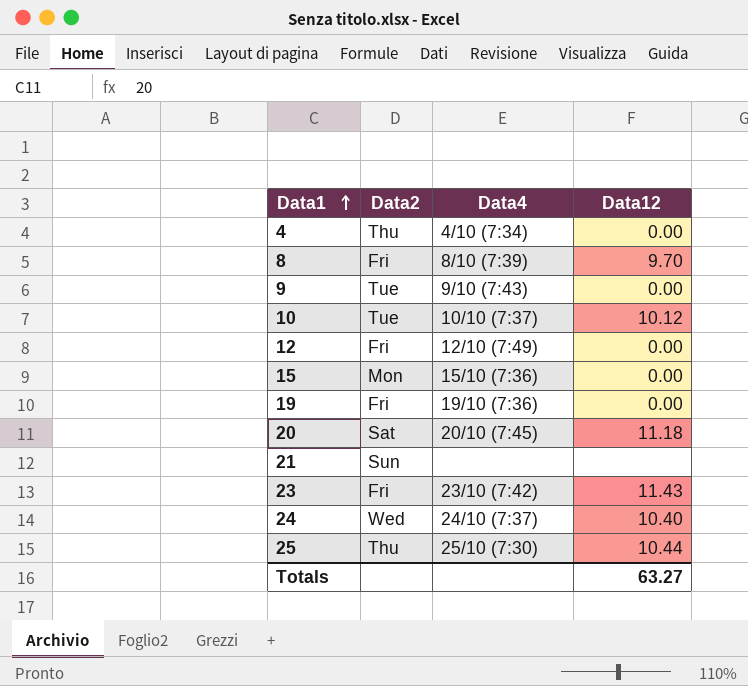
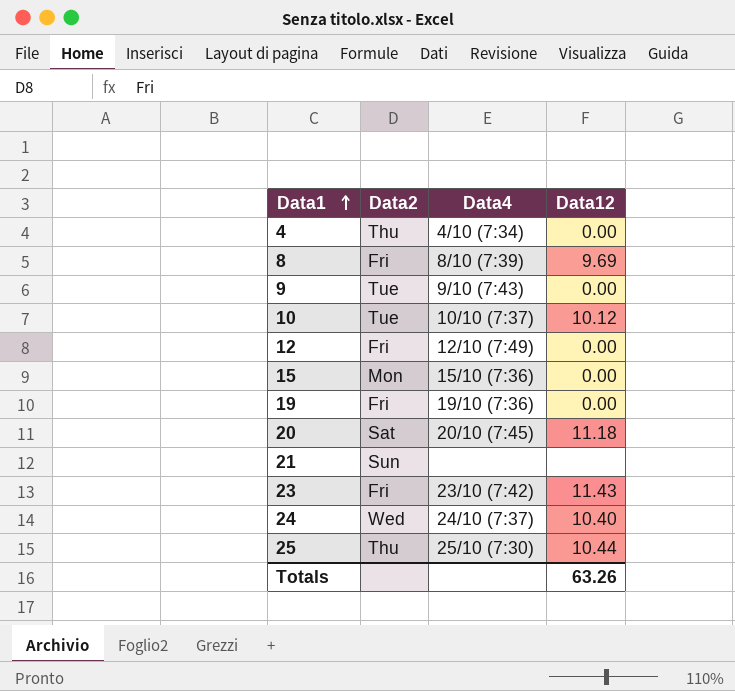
8 | Data12: 9.70 -> 9.69
Totals | Data12: 63.27 -> 63.26

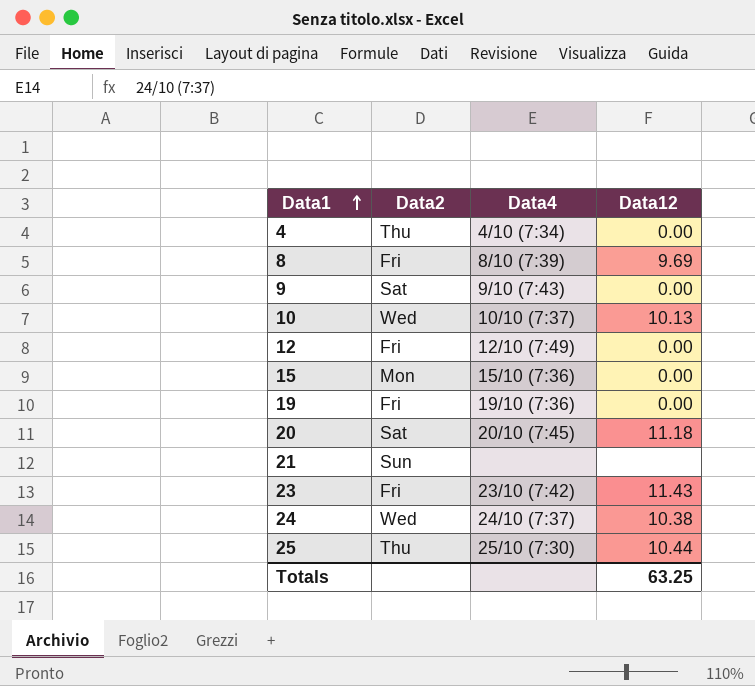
9 | Data2: Tue -> Sat
10 | Data2: Tue -> Wed
10 | Data12: 10.12 -> 10.13
24 | Data12: 10.40 -> 10.38
Totals | Data12: 63.26 -> 63.25

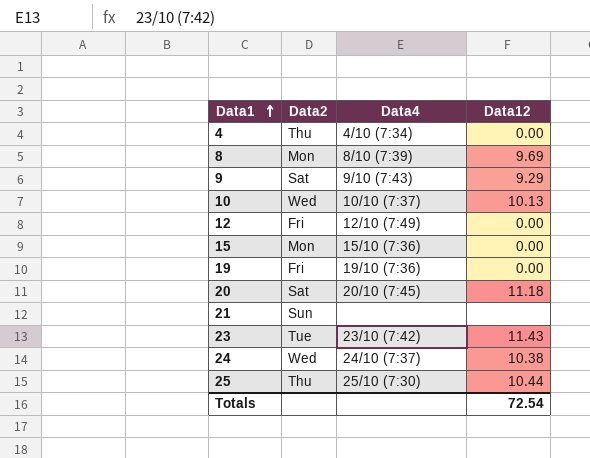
8 | Data2: Fri -> Mon
9 | Data12: 0.00 -> 9.29
23 | Data2: Fri -> Tue
Totals | Data12: 63.25 -> 72.54

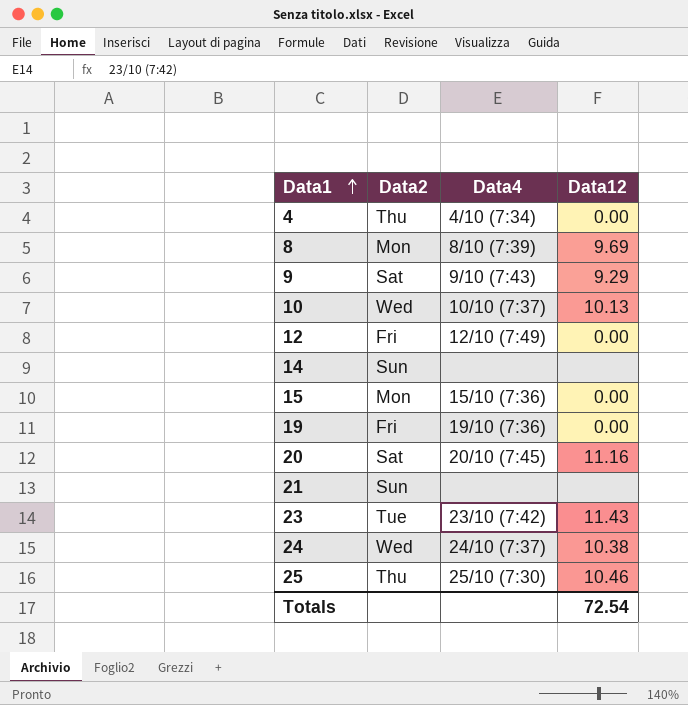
row 14: none -> Sun | none | none
20 | Data12: 11.18 -> 11.16
25 | Data12: 10.44 -> 10.46

